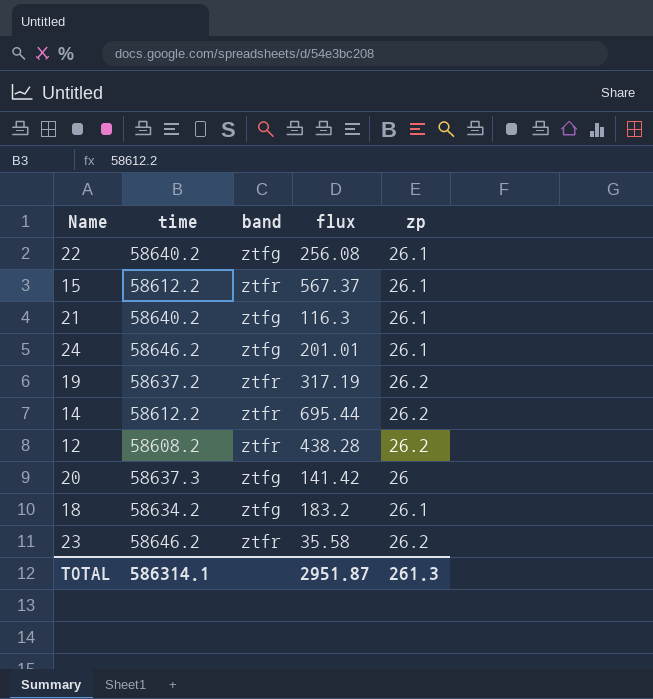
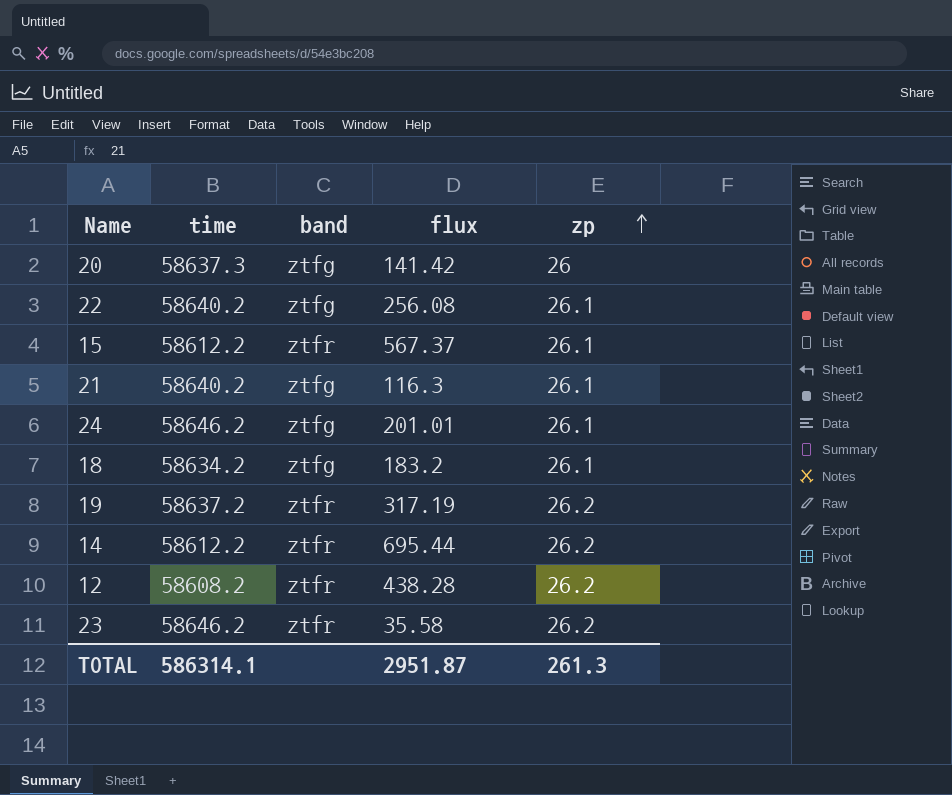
row order: none -> zp ascending

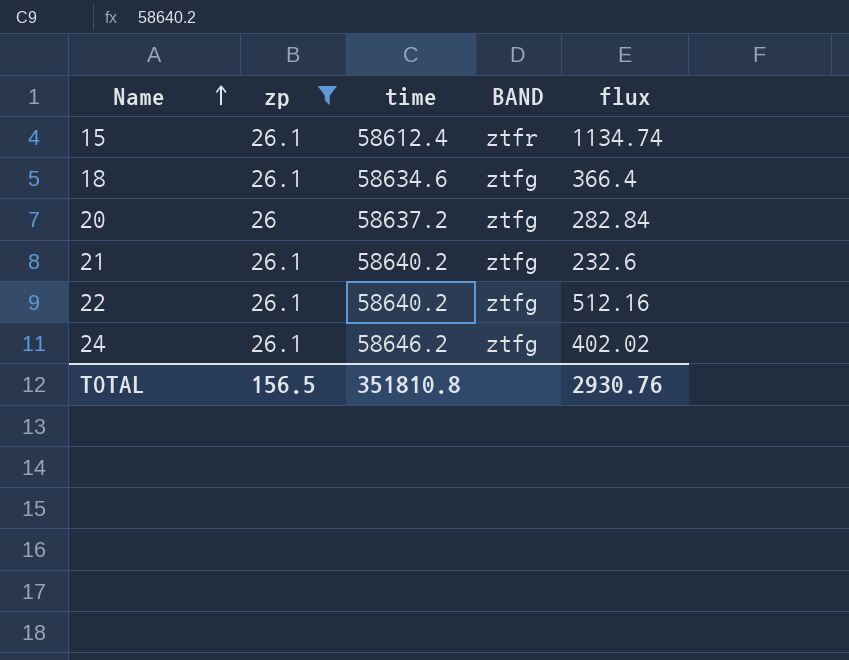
filter: none -> zp != 26.2
row order: zp ascending -> Name ascending
column zp | position: 5 -> 2
column name: band -> BAND
15 | time: 58612.2 -> 58612.4
15 | flux: 567.37 -> 1134.74
18 | time: 58634.2 -> 58634.6
18 | flux: 183.2 -> 366.4
20 | time: 58637.3 -> 58637.2
20 | flux: 141.42 -> 282.84
21 | flux: 116.3 -> 232.6
22 | flux: 256.08 -> 512.16
24 | flux: 201.01 -> 402.02
TOTAL | zp: 261.3 -> 156.5
TOTAL | time: 586314.1 -> 351810.8
TOTAL | flux: 2951.87 -> 2930.76

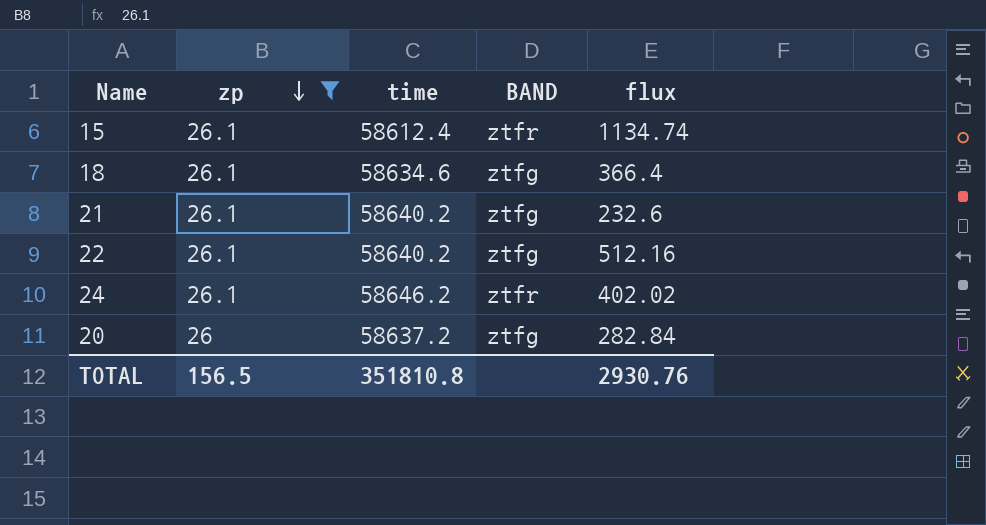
row order: Name ascending -> zp descending
24 | BAND: ztfg -> ztfr

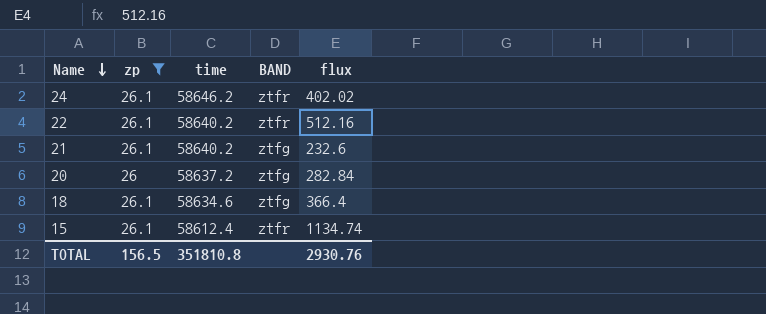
row order: zp descending -> Name descending
22 | BAND: ztfg -> ztfr

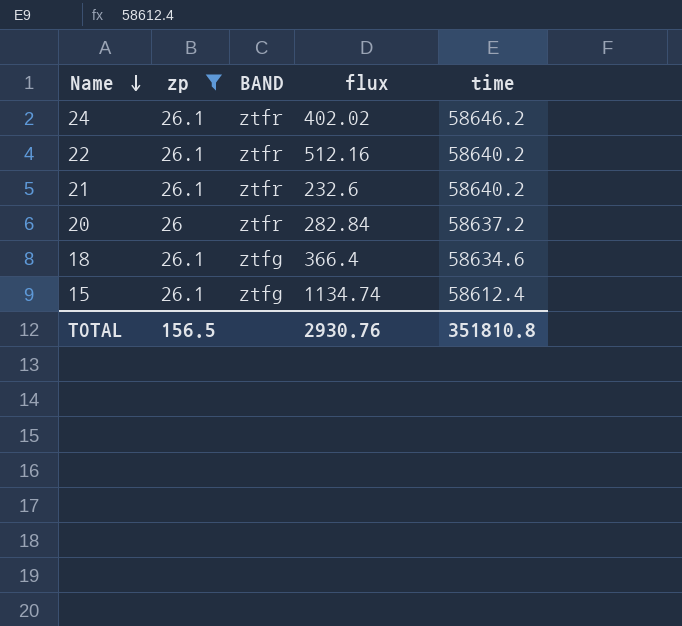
column time | position: 3 -> 5
21 | BAND: ztfg -> ztfr
20 | BAND: ztfg -> ztfr
15 | BAND: ztfr -> ztfg

